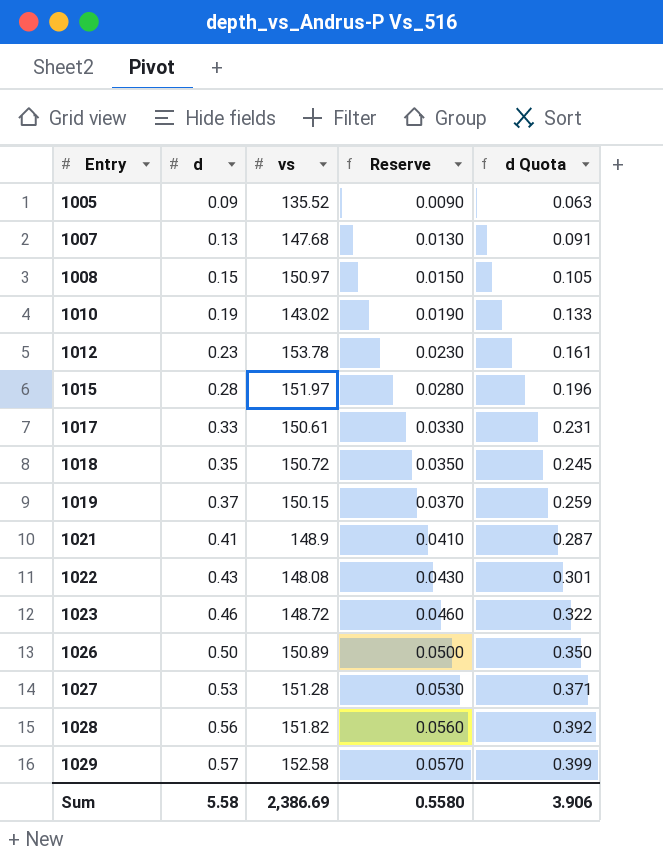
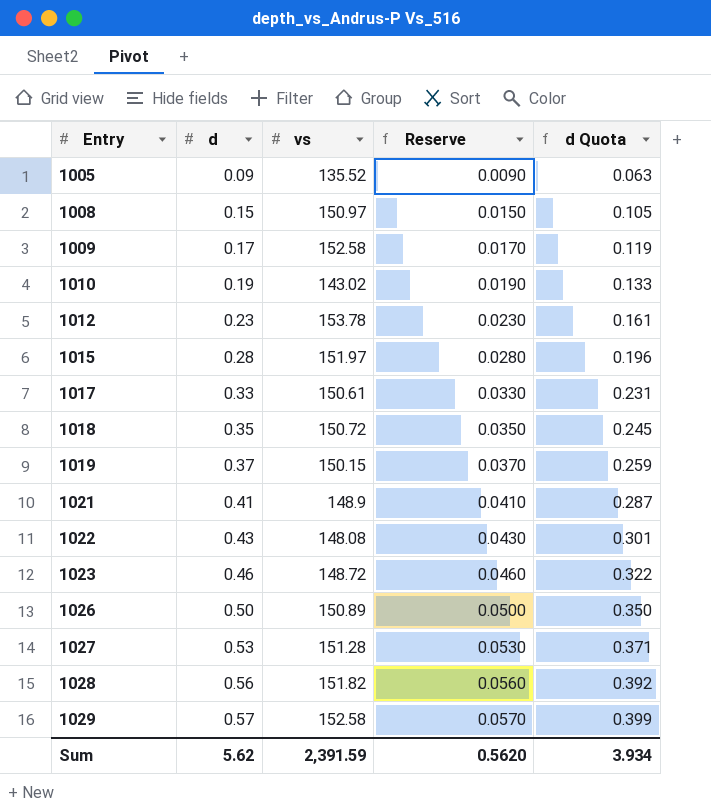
row 1007: 0.13 | 147.68 | 0.0130 | 0.091 -> none
row 1009: none -> 0.17 | 152.58 | 0.0170 | 0.119
Sum | d: 5.58 -> 5.62
Sum | vs: 2,386.69 -> 2,391.59
Sum | Reserve: 0.5580 -> 0.5620
Sum | d Quota: 3.906 -> 3.934

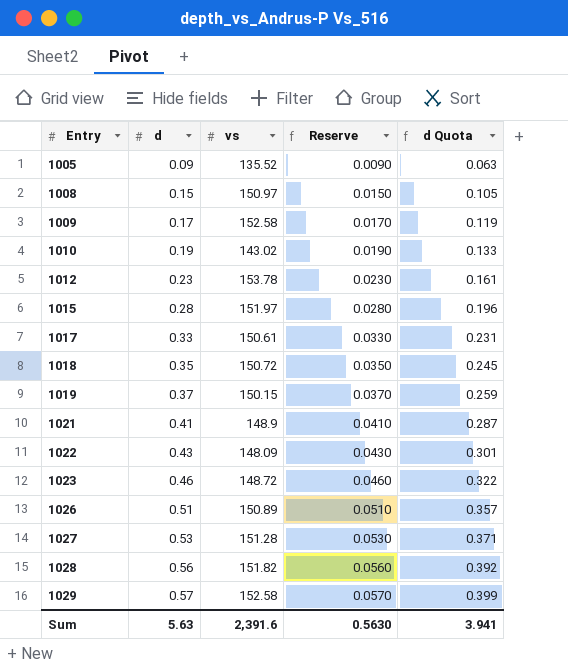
1022 | vs: 148.08 -> 148.09
1026 | d: 0.50 -> 0.51
1026 | Reserve: 0.0500 -> 0.0510
1026 | d Quota: 0.350 -> 0.357
Sum | d: 5.62 -> 5.63
Sum | vs: 2,391.59 -> 2,391.6
Sum | Reserve: 0.5620 -> 0.5630
Sum | d Quota: 3.934 -> 3.941

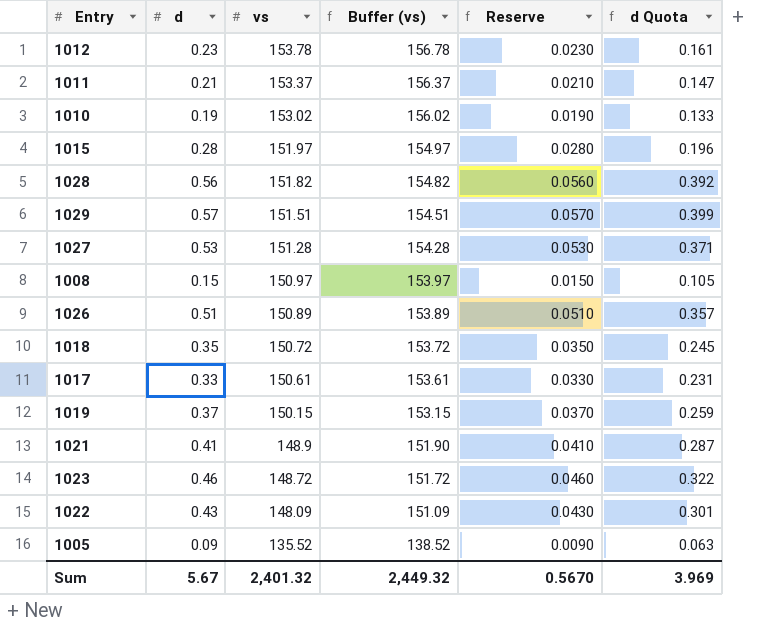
row order: Entry ascending -> vs descending
column Buffer (vs) | formula: none -> [vs] + 3
row 1009: 0.17 | 152.58 | 0.0170 | 0.119 -> none
row 1011: none -> 0.21 | 153.37 | 156.37 | 0.0210 | 0.147
1010 | vs: 143.02 -> 153.02
1029 | vs: 152.58 -> 151.51
Sum | d: 5.63 -> 5.67
Sum | vs: 2,391.6 -> 2,401.32
Sum | Reserve: 0.5630 -> 0.5670
Sum | d Quota: 3.941 -> 3.969

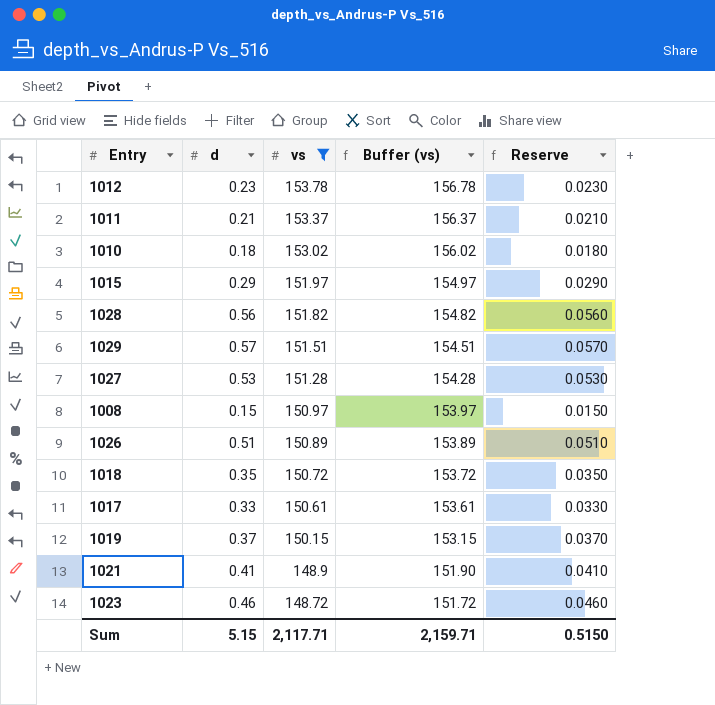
filter: none -> vs >= 148.72
column d Quota | formula: [d] * 0.7 -> none
1010 | d: 0.19 -> 0.18
1010 | Reserve: 0.0190 -> 0.0180
1015 | d: 0.28 -> 0.29
1015 | Reserve: 0.0280 -> 0.0290
Sum | d: 5.67 -> 5.15
Sum | vs: 2,401.32 -> 2,117.71
Sum | Buffer (vs): 2,449.32 -> 2,159.71
Sum | Reserve: 0.5670 -> 0.5150

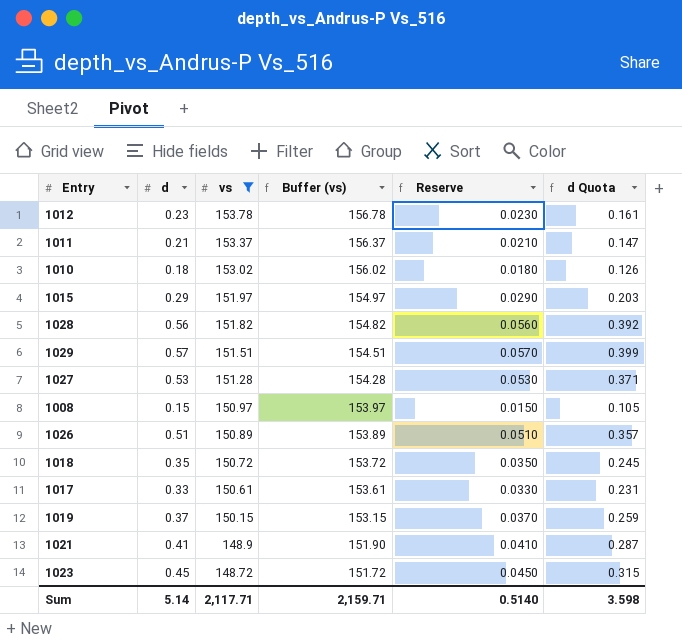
column d Quota | formula: none -> [d] * 0.7
1023 | d: 0.46 -> 0.45
1023 | Reserve: 0.0460 -> 0.0450
Sum | d: 5.15 -> 5.14
Sum | Reserve: 0.5150 -> 0.5140

